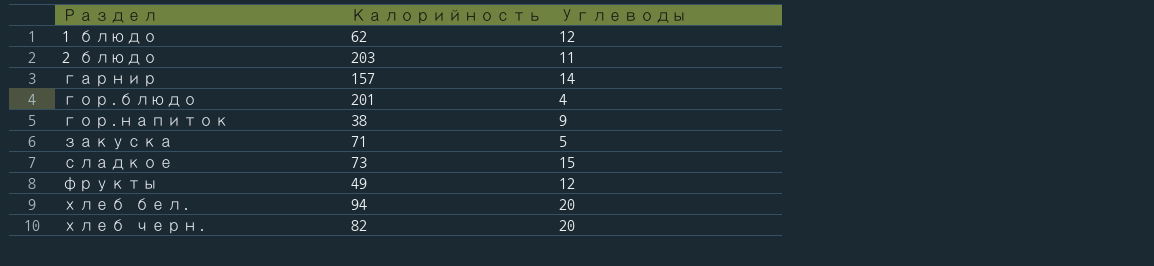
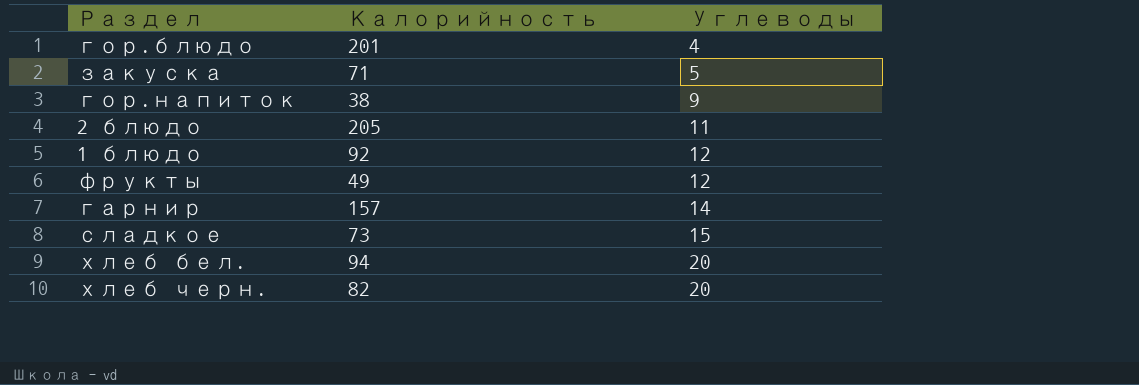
row order: Раздел ascending -> Углеводы ascending
2 блюдо | Калорийность: 203 -> 205
1 блюдо | Калорийность: 62 -> 92

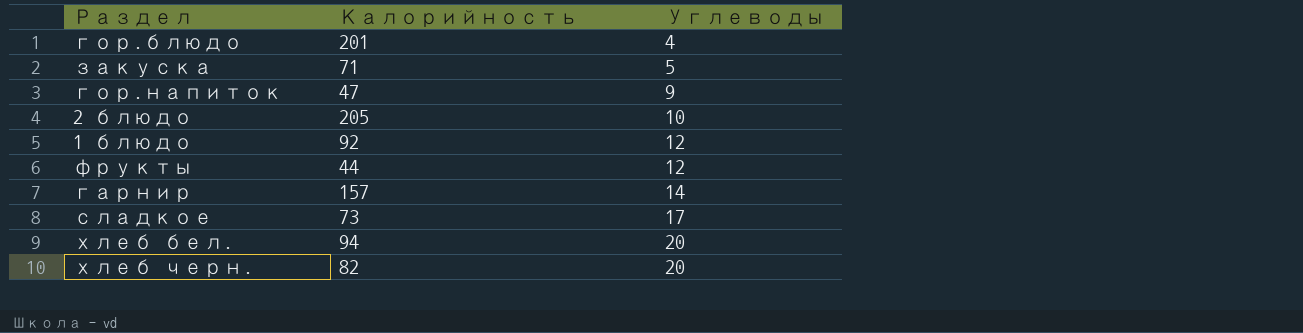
гор.напиток | Калорийность: 38 -> 47
2 блюдо | Углеводы: 11 -> 10
фрукты | Калорийность: 49 -> 44
сладкое | Углеводы: 15 -> 17

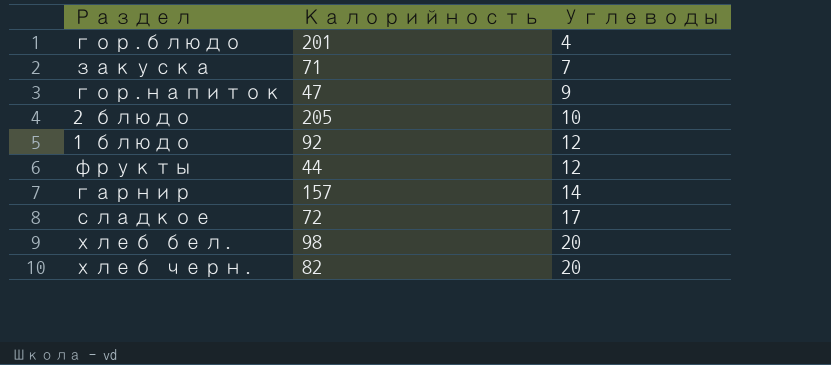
закуска | Углеводы: 5 -> 7
сладкое | Калорийность: 73 -> 72
хлеб бел. | Калорийность: 94 -> 98

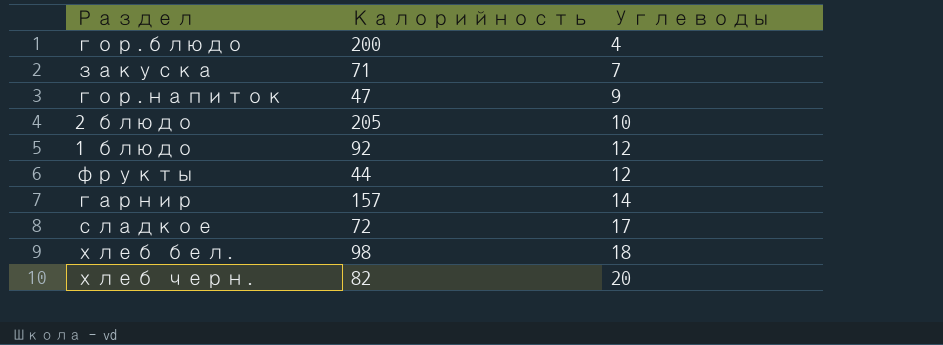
гор.блюдо | Калорийность: 201 -> 200
хлеб бел. | Углеводы: 20 -> 18

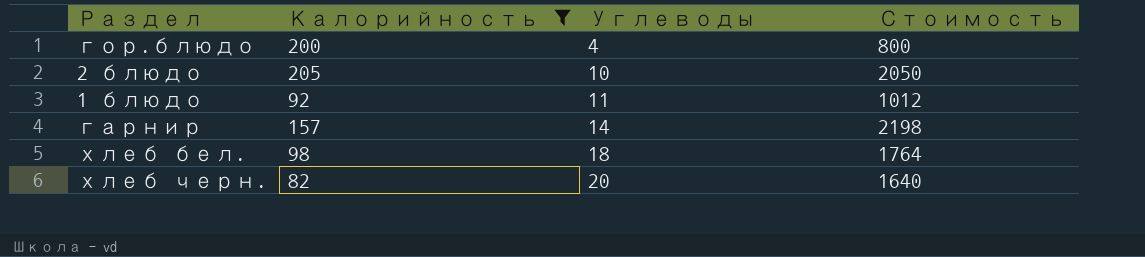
filter: none -> Калорийность >= 82
column Стоимость | formula: none -> [Калорийность] * [Углеводы]
1 блюдо | Углеводы: 12 -> 11

